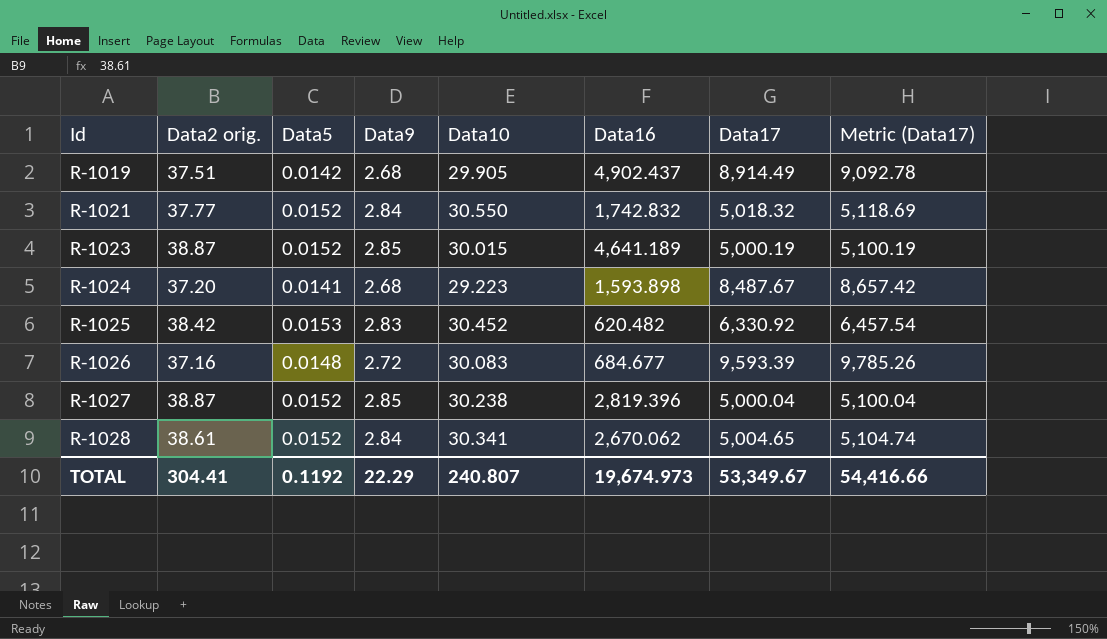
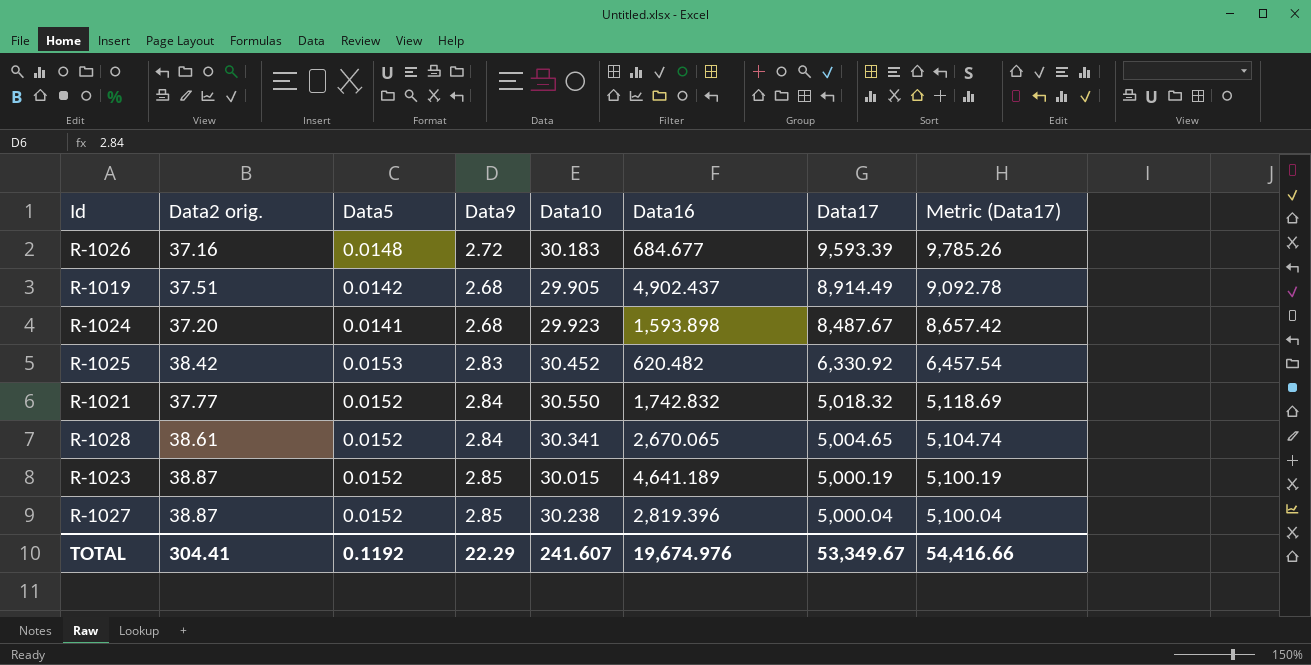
row order: Id ascending -> Data17 descending
R-1026 | Data10: 30.083 -> 30.183
R-1024 | Data10: 29.223 -> 29.923
R-1028 | Data16: 2,670.062 -> 2,670.065
TOTAL | Data10: 240.807 -> 241.607
TOTAL | Data16: 19,674.973 -> 19,674.976

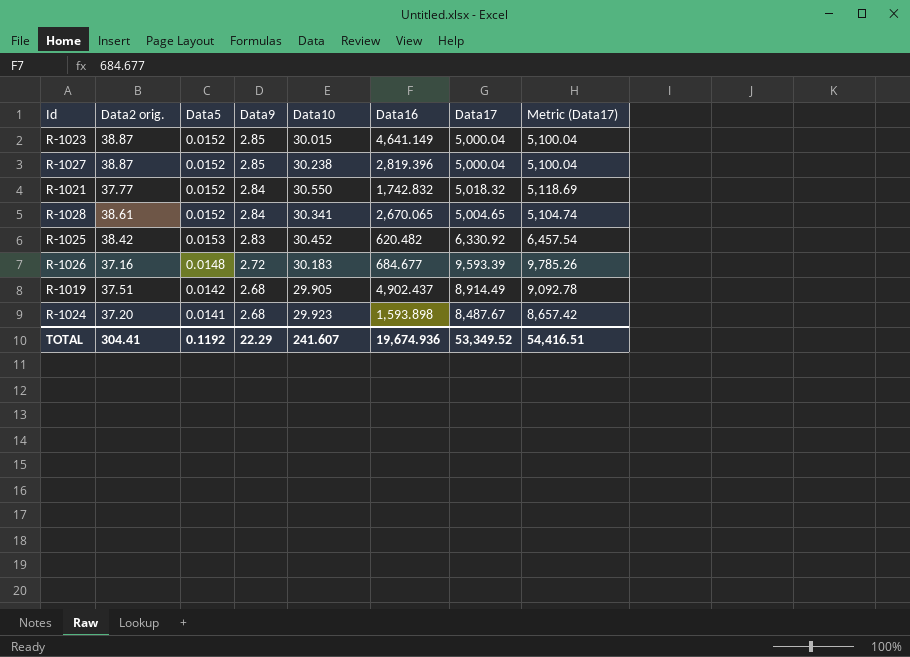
row order: Data17 descending -> Data9 descending
R-1023 | Data16: 4,641.189 -> 4,641.149
R-1023 | Data17: 5,000.19 -> 5,000.04
R-1023 | Metric (Data17): 5,100.19 -> 5,100.04
TOTAL | Data16: 19,674.976 -> 19,674.936
TOTAL | Data17: 53,349.67 -> 53,349.52
TOTAL | Metric (Data17): 54,416.66 -> 54,416.51

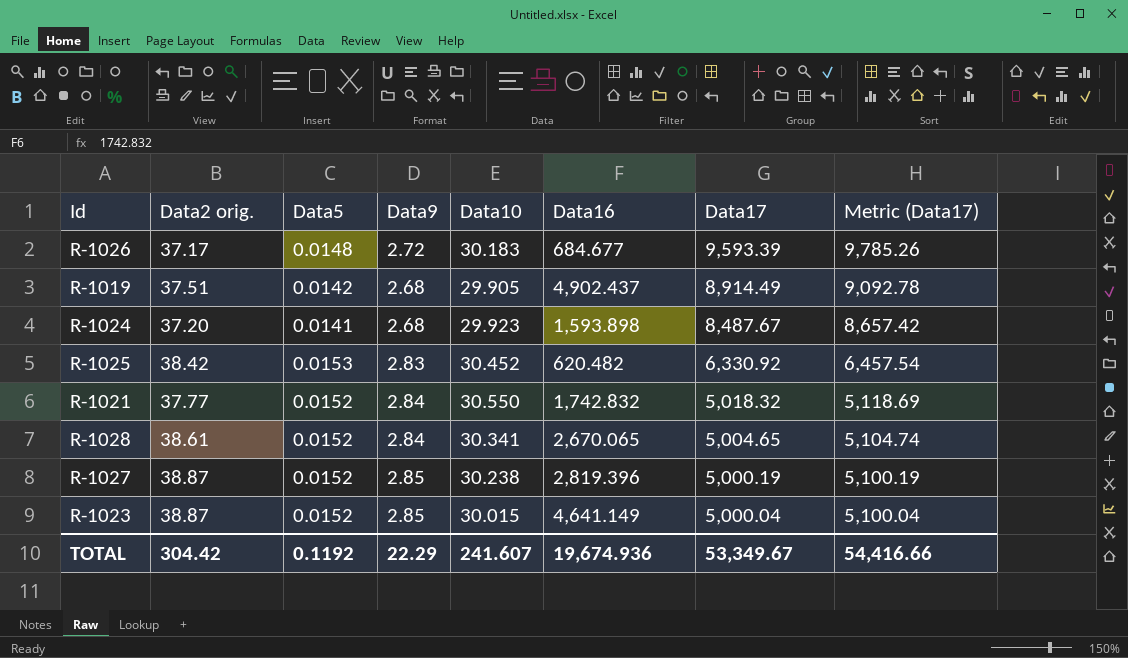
row order: Data9 descending -> Data17 descending
R-1026 | Data2 orig.: 37.16 -> 37.17
R-1027 | Data17: 5,000.04 -> 5,000.19
R-1027 | Metric (Data17): 5,100.04 -> 5,100.19
TOTAL | Data2 orig.: 304.41 -> 304.42
TOTAL | Data17: 53,349.52 -> 53,349.67
TOTAL | Metric (Data17): 54,416.51 -> 54,416.66

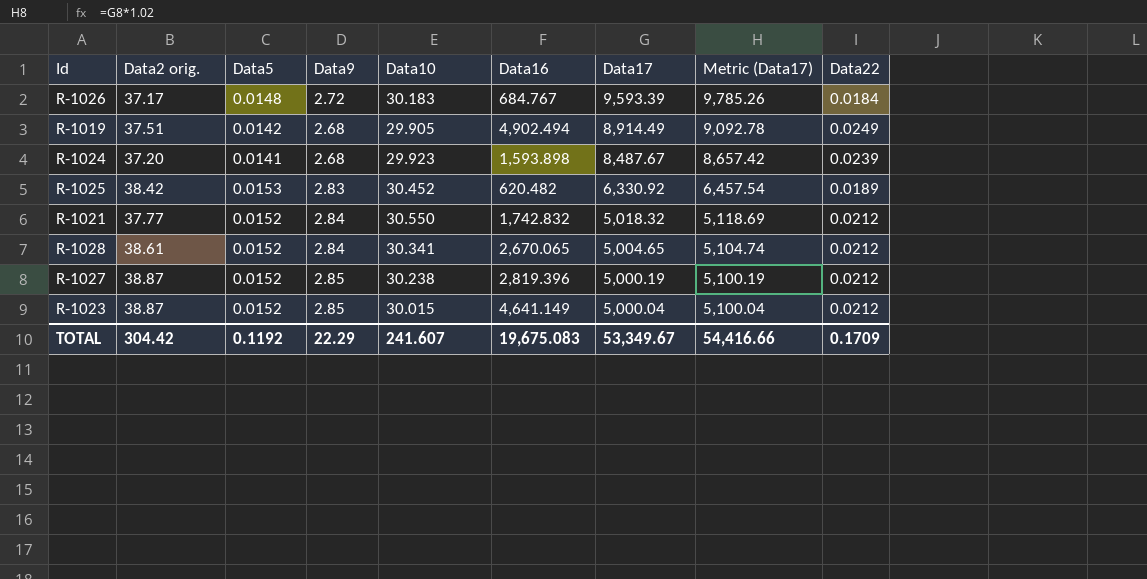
column Data22 | position: none -> 9
R-1026 | Data16: 684.677 -> 684.767
R-1019 | Data16: 4,902.437 -> 4,902.494
TOTAL | Data16: 19,674.936 -> 19,675.083

